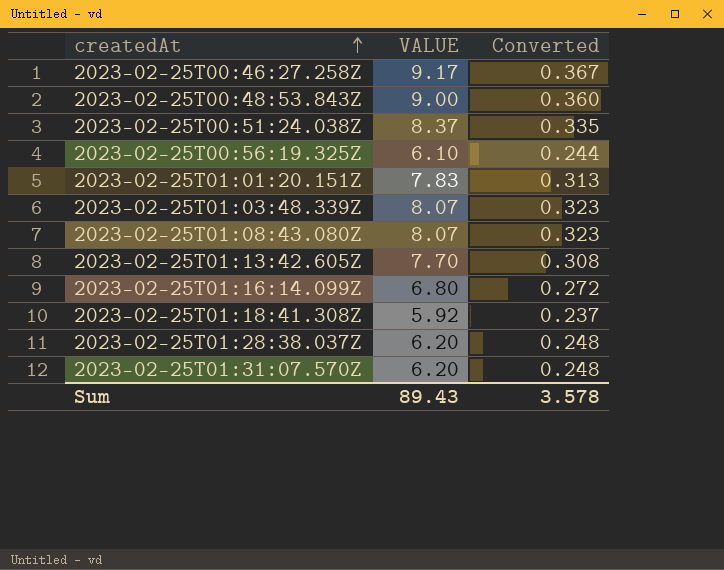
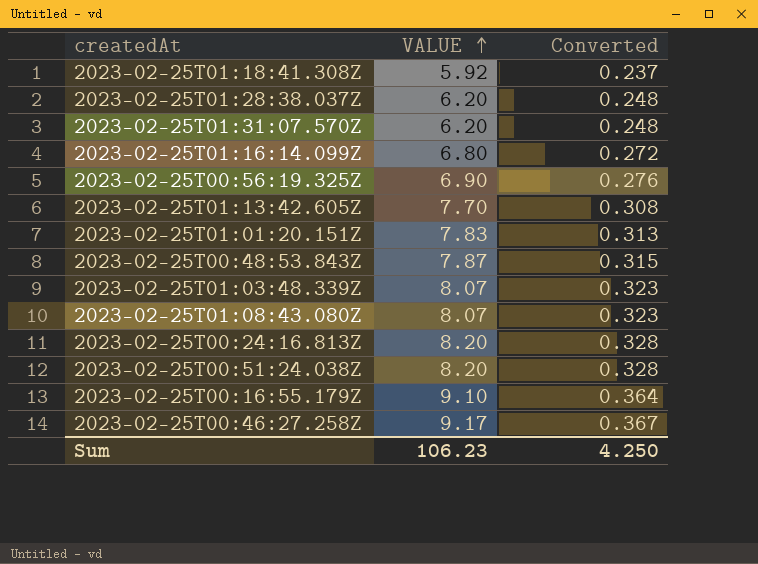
row order: createdAt ascending -> VALUE ascending
2023-02-25T00:56:19.325Z | VALUE: 6.10 -> 6.90
2023-02-25T00:56:19.325Z | Converted: 0.244 -> 0.276
2023-02-25T00:48:53.843Z | VALUE: 9.00 -> 7.87
2023-02-25T00:48:53.843Z | Converted: 0.360 -> 0.315
row 2023-02-25T00:24:16.813Z: none -> 8.20 | 0.328
2023-02-25T00:51:24.038Z | VALUE: 8.37 -> 8.20
2023-02-25T00:51:24.038Z | Converted: 0.335 -> 0.328
row 2023-02-25T00:16:55.179Z: none -> 9.10 | 0.364
Sum | VALUE: 89.43 -> 106.23
Sum | Converted: 3.578 -> 4.250

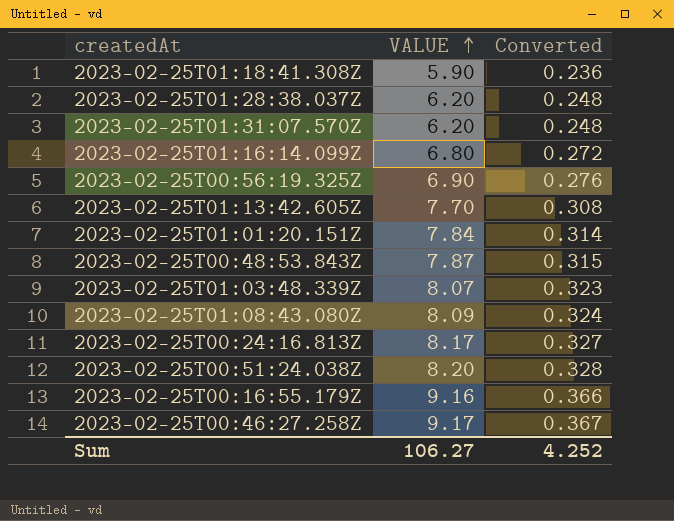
2023-02-25T01:18:41.308Z | VALUE: 5.92 -> 5.90
2023-02-25T01:18:41.308Z | Converted: 0.237 -> 0.236
2023-02-25T01:01:20.151Z | VALUE: 7.83 -> 7.84
2023-02-25T01:01:20.151Z | Converted: 0.313 -> 0.314
2023-02-25T01:08:43.080Z | VALUE: 8.07 -> 8.09
2023-02-25T01:08:43.080Z | Converted: 0.323 -> 0.324
2023-02-25T00:24:16.813Z | VALUE: 8.20 -> 8.17
2023-02-25T00:24:16.813Z | Converted: 0.328 -> 0.327
2023-02-25T00:16:55.179Z | VALUE: 9.10 -> 9.16
2023-02-25T00:16:55.179Z | Converted: 0.364 -> 0.366
Sum | VALUE: 106.23 -> 106.27
Sum | Converted: 4.250 -> 4.252

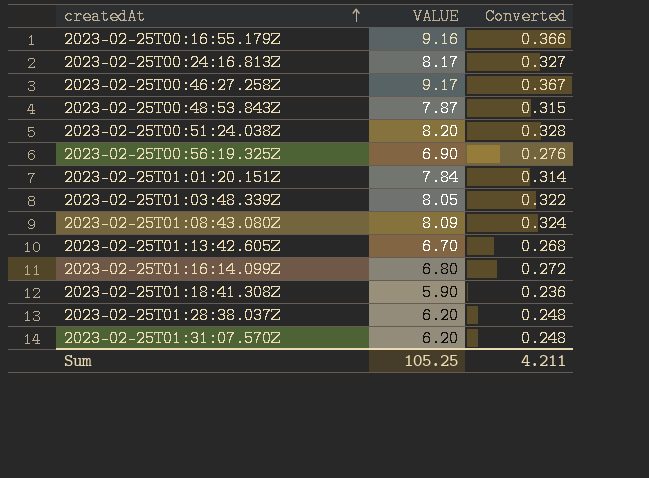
row order: VALUE ascending -> createdAt ascending
2023-02-25T01:03:48.339Z | VALUE: 8.07 -> 8.05
2023-02-25T01:03:48.339Z | Converted: 0.323 -> 0.322
2023-02-25T01:13:42.605Z | VALUE: 7.70 -> 6.70
2023-02-25T01:13:42.605Z | Converted: 0.308 -> 0.268
Sum | VALUE: 106.27 -> 105.25
Sum | Converted: 4.252 -> 4.211

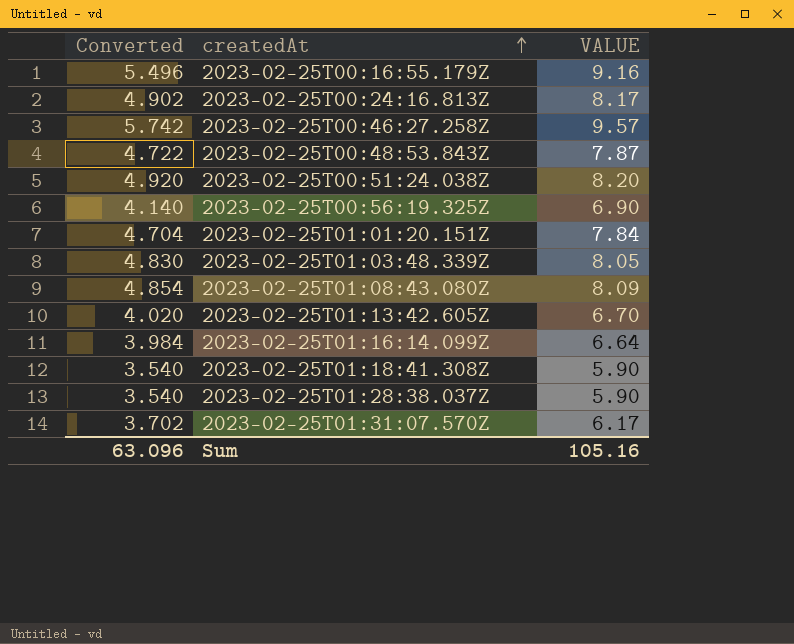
column Converted | formula: [VALUE] * 0.04 -> [VALUE] * 0.6
column Converted | position: 3 -> 1
2023-02-25T00:46:27.258Z | VALUE: 9.17 -> 9.57
2023-02-25T01:16:14.099Z | VALUE: 6.80 -> 6.64
2023-02-25T01:28:38.037Z | VALUE: 6.20 -> 5.90
2023-02-25T01:31:07.570Z | VALUE: 6.20 -> 6.17
Sum | Converted: 4.211 -> 63.096
Sum | VALUE: 105.25 -> 105.16

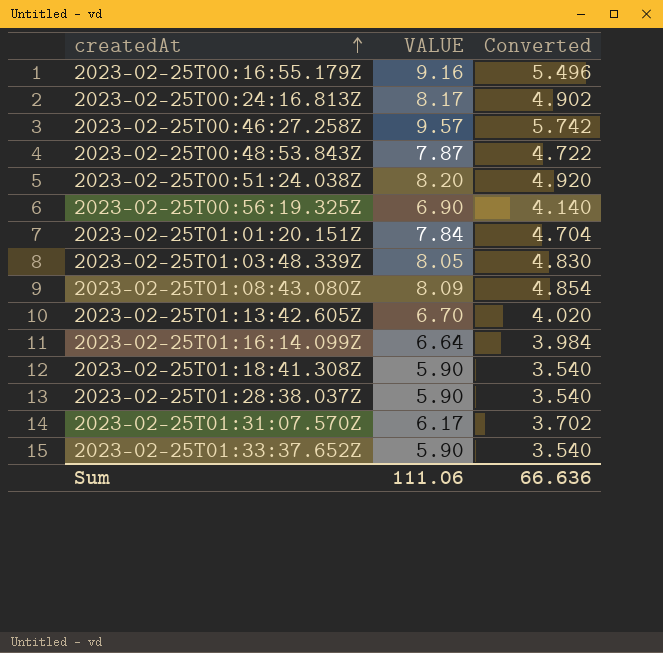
column Converted | position: 1 -> 3
row 2023-02-25T01:33:37.652Z: none -> 5.90 | 3.540
Sum | VALUE: 105.16 -> 111.06
Sum | Converted: 63.096 -> 66.636

